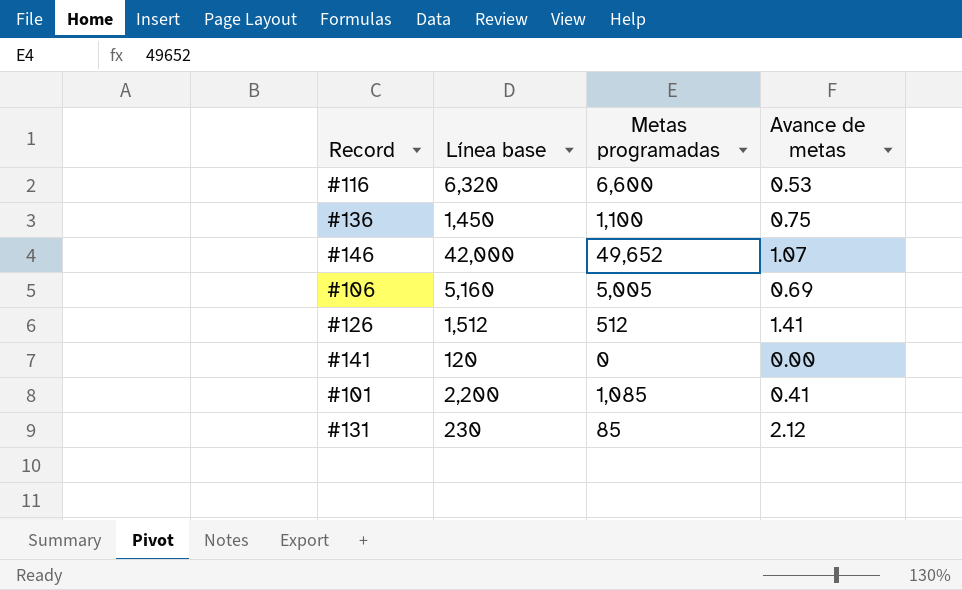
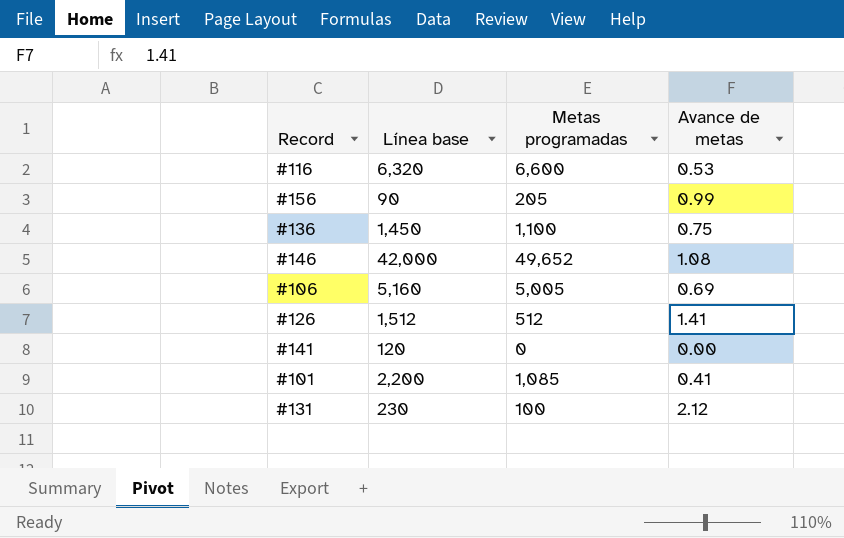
row #156: none -> 90 | 205 | 0.99
#146 | Avance de metas: 1.07 -> 1.08
#131 | Metas programadas: 85 -> 100

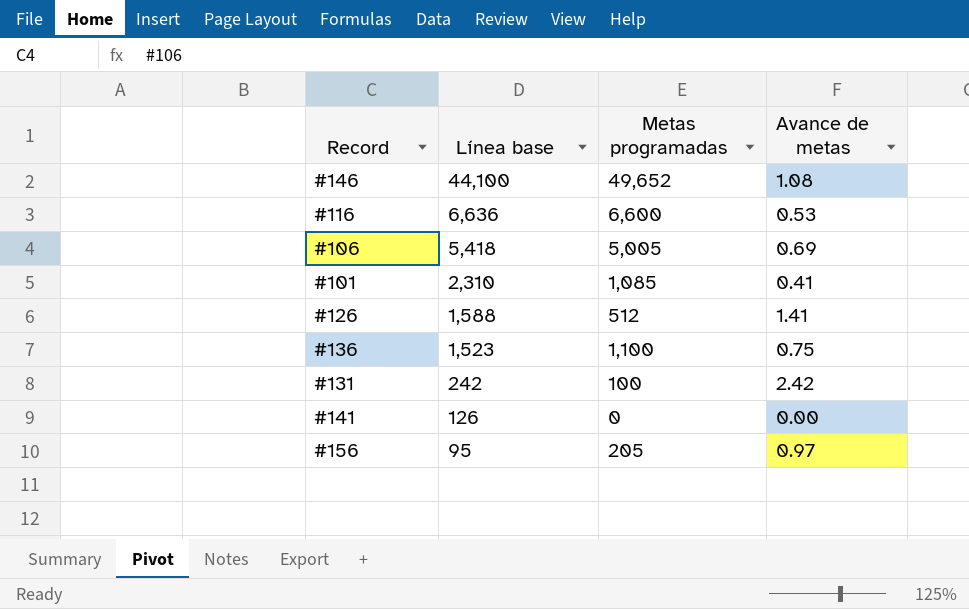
row order: none -> Línea base descending
#146 | Línea base: 42,000 -> 44,100
#116 | Línea base: 6,320 -> 6,636
#106 | Línea base: 5,160 -> 5,418
#101 | Línea base: 2,200 -> 2,310
#126 | Línea base: 1,512 -> 1,588
#136 | Línea base: 1,450 -> 1,523
#131 | Línea base: 230 -> 242
#131 | Avance de metas: 2.12 -> 2.42
#141 | Línea base: 120 -> 126
#156 | Línea base: 90 -> 95
#156 | Avance de metas: 0.99 -> 0.97

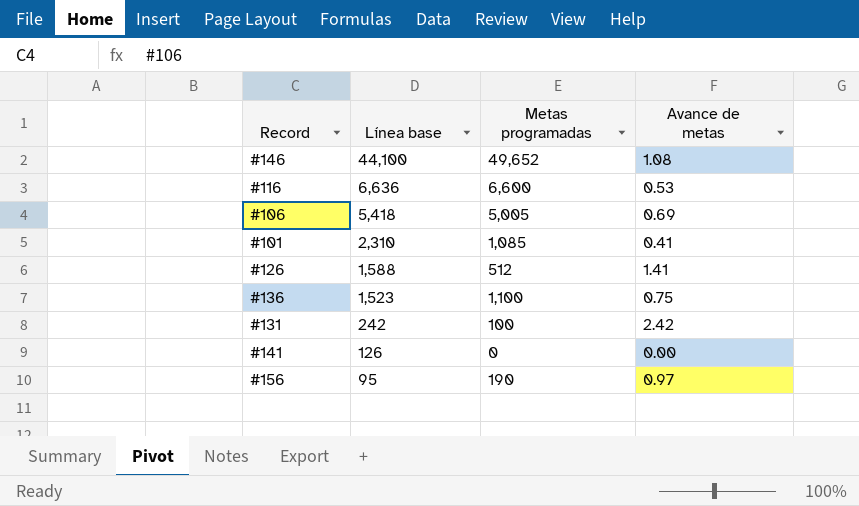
#156 | Metas programadas: 205 -> 190

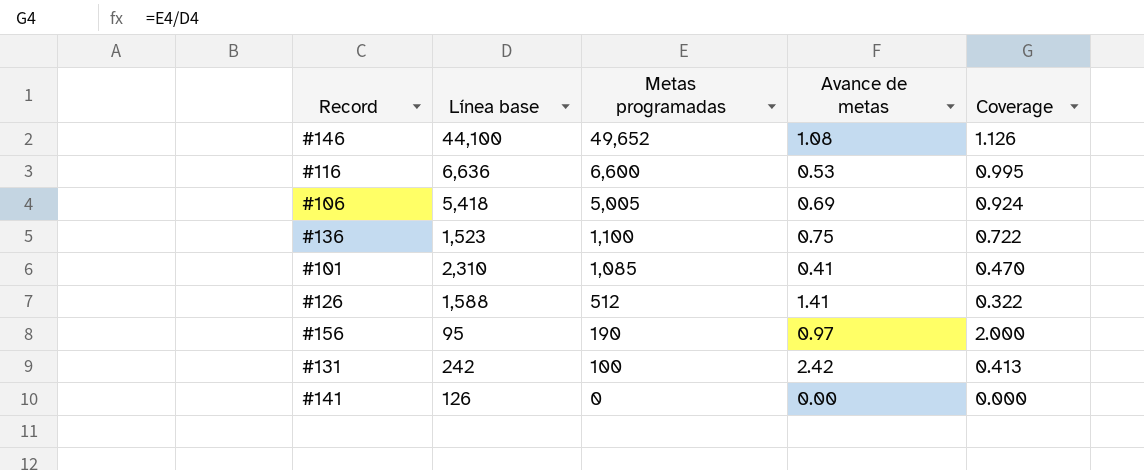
row order: Línea base descending -> Metas programadas descending
column Coverage | formula: none -> [Metas programadas] / [Línea base]

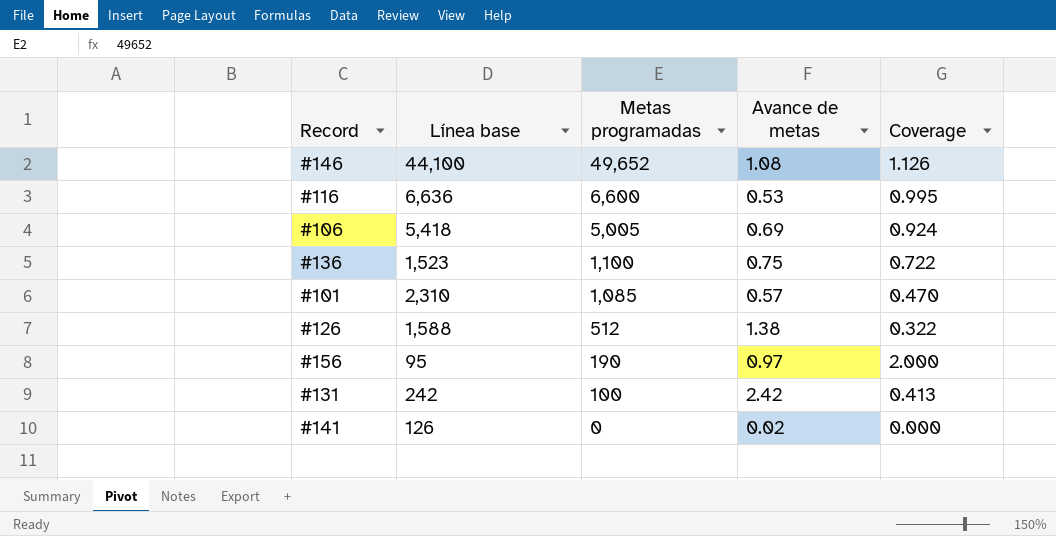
#101 | Avance de metas: 0.41 -> 0.57
#126 | Avance de metas: 1.41 -> 1.38
#141 | Avance de metas: 0.00 -> 0.02

